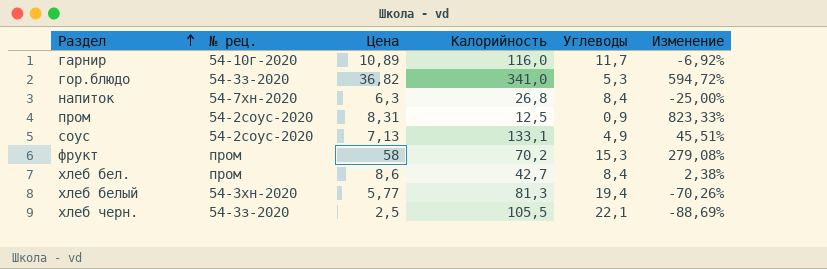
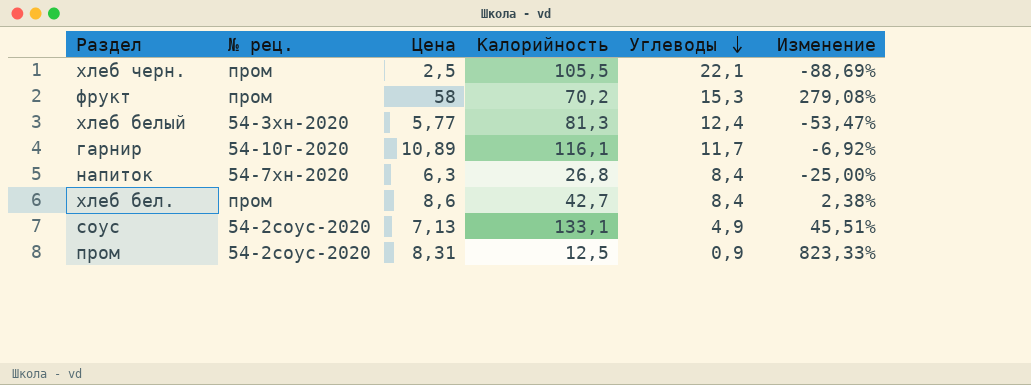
row order: Раздел ascending -> Углеводы descending
row гор.блюдо: 54-3з-2020 | 36,82 | 341,0 | 5,3 | 594,72% -> none
хлеб черн. | № рец.: 54-3з-2020 -> пром
хлеб белый | Углеводы: 19,4 -> 12,4
хлеб белый | Изменение: -70,26% -> -53,47%
гарнир | Калорийность: 116,0 -> 116,1

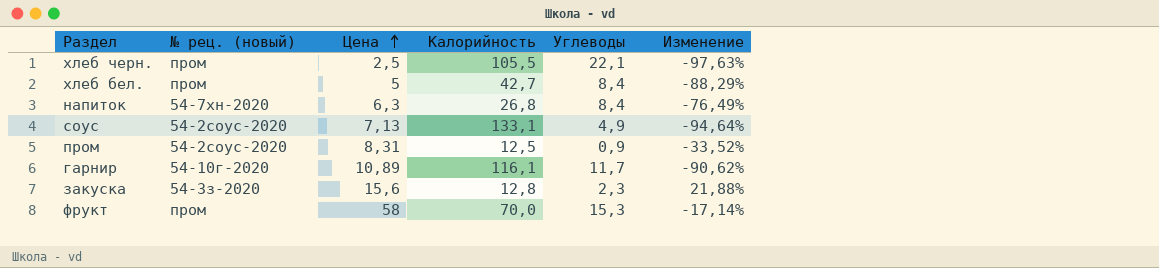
row order: Углеводы descending -> Цена ascending
column name: № рец. -> № рец. (новый)
column Изменение | formula: ([Цена] - [Углеводы]) / [Углеводы] -> ([Цена] - [Калорийность]) / [Калорийность]
row хлеб белый: 54-3хн-2020 | 5,77 | 81,3 | 12,4 | -53,47% -> none
хлеб бел. | Цена: 8,6 -> 5
row закуска: none -> 54-3з-2020 | 15,6 | 12,8 | 2,3 | 21,88%
фрукт | Калорийность: 70,2 -> 70,0

